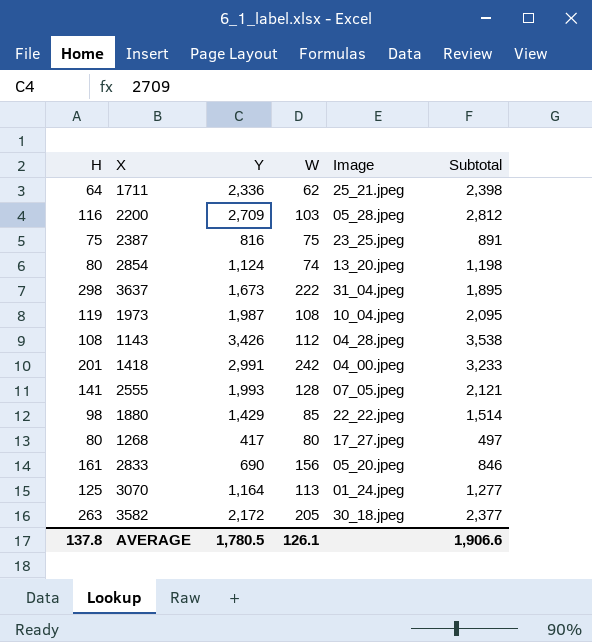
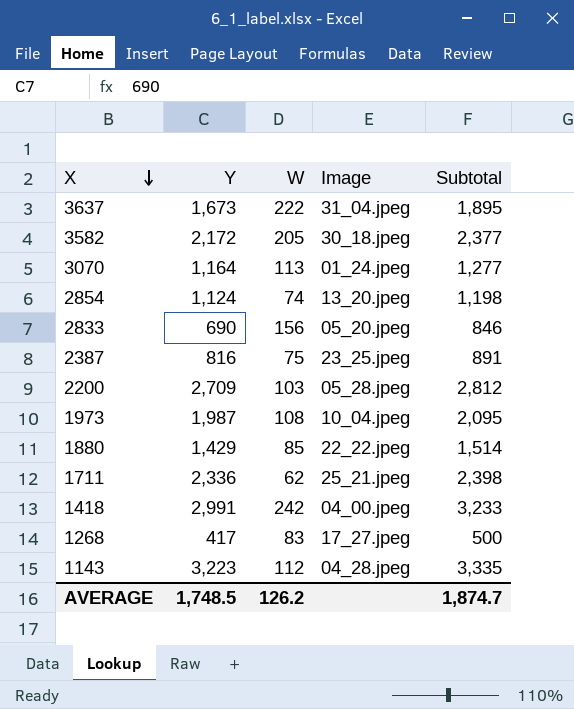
row order: none -> X descending
column H | position: 1 -> none
row 2555: 141 | 1,993 | 128 | 07_05.jpeg | 2,121 -> none
1268 | W: 80 -> 83
1268 | Subtotal: 497 -> 500
1143 | Y: 3,426 -> 3,223
1143 | Subtotal: 3,538 -> 3,335
AVERAGE | Y: 1,780.5 -> 1,748.5
AVERAGE | W: 126.1 -> 126.2
AVERAGE | Subtotal: 1,906.6 -> 1,874.7

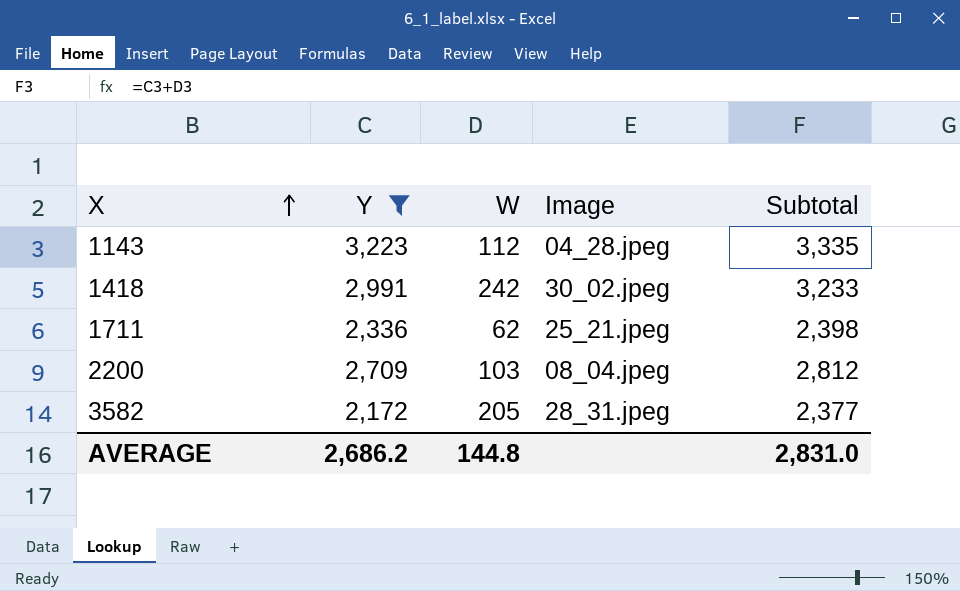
filter: none -> Y >= 2,172
row order: X descending -> X ascending
1418 | Image: 04_00.jpeg -> 30_02.jpeg
2200 | Image: 05_28.jpeg -> 08_04.jpeg
3582 | Image: 30_18.jpeg -> 28_31.jpeg
AVERAGE | Y: 1,748.5 -> 2,686.2
AVERAGE | W: 126.2 -> 144.8
AVERAGE | Subtotal: 1,874.7 -> 2,831.0

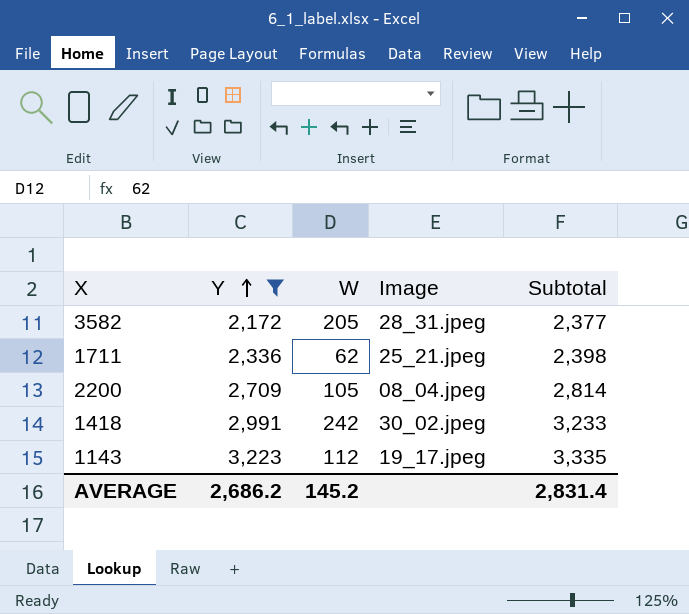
row order: X ascending -> Y ascending
2200 | W: 103 -> 105
2200 | Subtotal: 2,812 -> 2,814
1143 | Image: 04_28.jpeg -> 19_17.jpeg
AVERAGE | W: 144.8 -> 145.2
AVERAGE | Subtotal: 2,831.0 -> 2,831.4

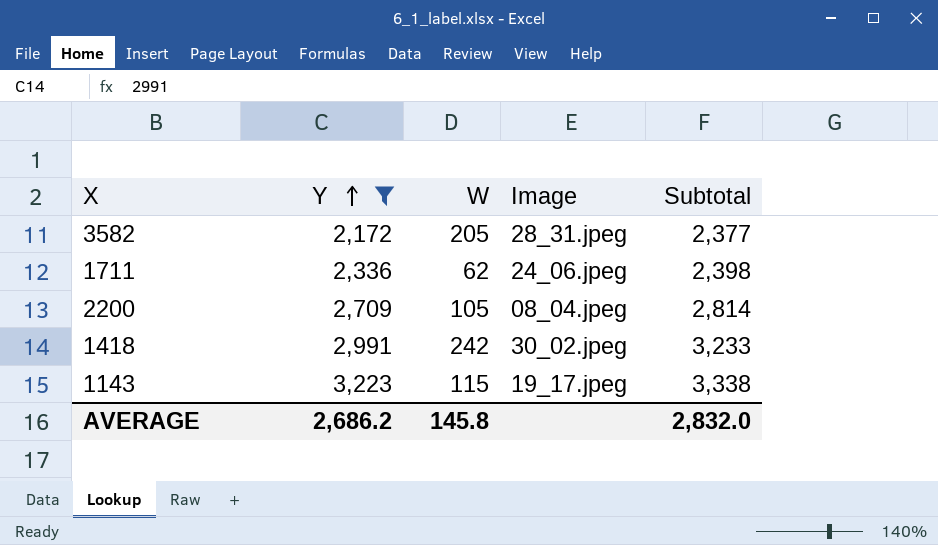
1711 | Image: 25_21.jpeg -> 24_06.jpeg
1143 | W: 112 -> 115
1143 | Subtotal: 3,335 -> 3,338
AVERAGE | W: 145.2 -> 145.8
AVERAGE | Subtotal: 2,831.4 -> 2,832.0

